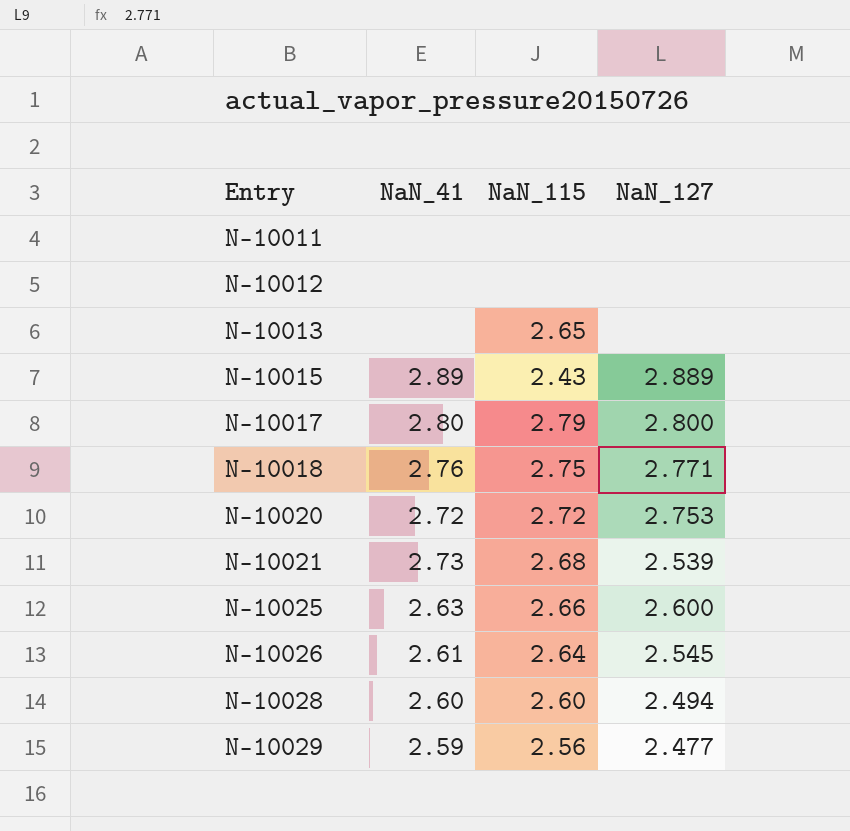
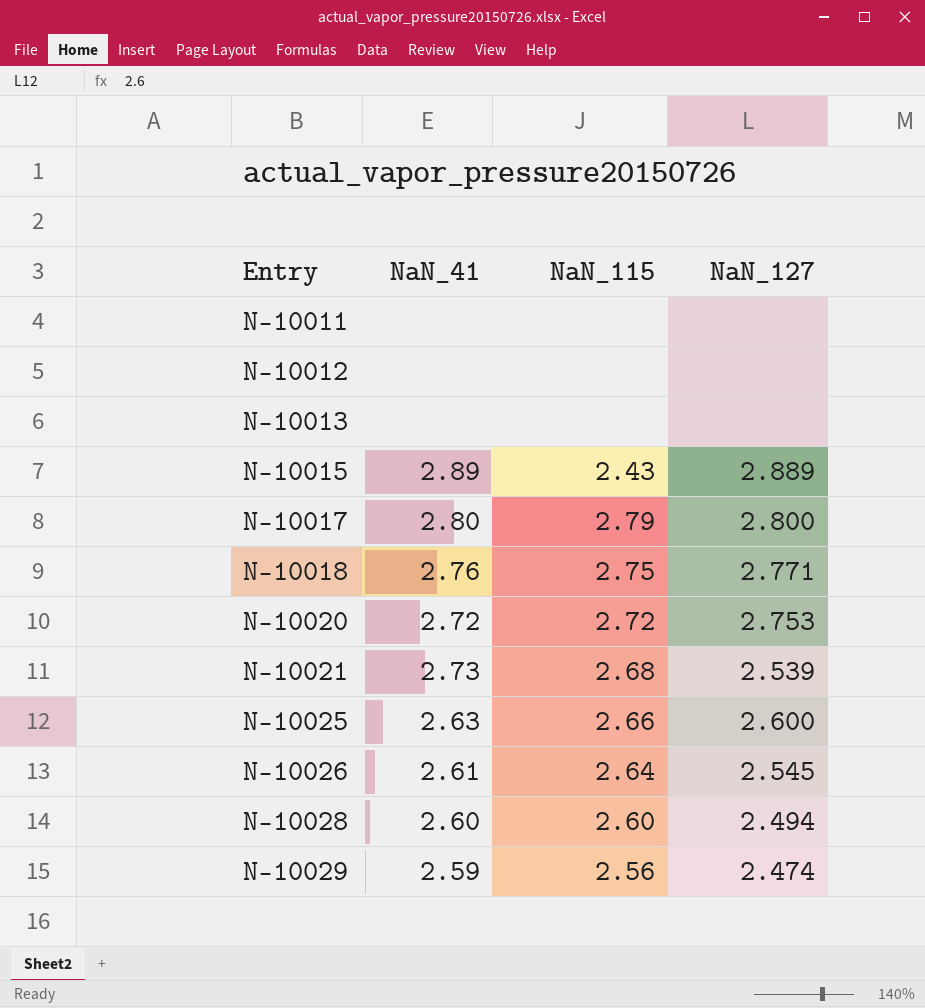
N-10013 | NaN_115: 2.65 -> none
N-10029 | NaN_127: 2.477 -> 2.474

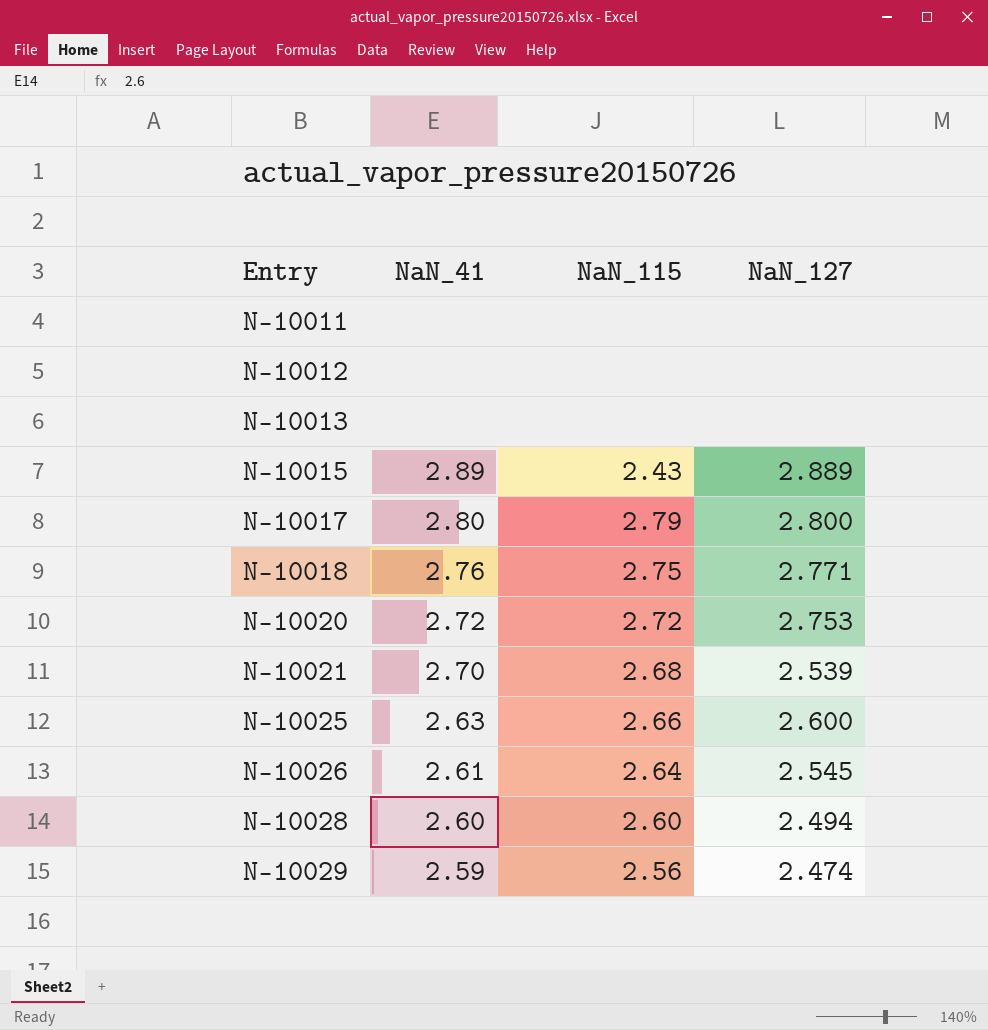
N-10021 | NaN_41: 2.73 -> 2.70

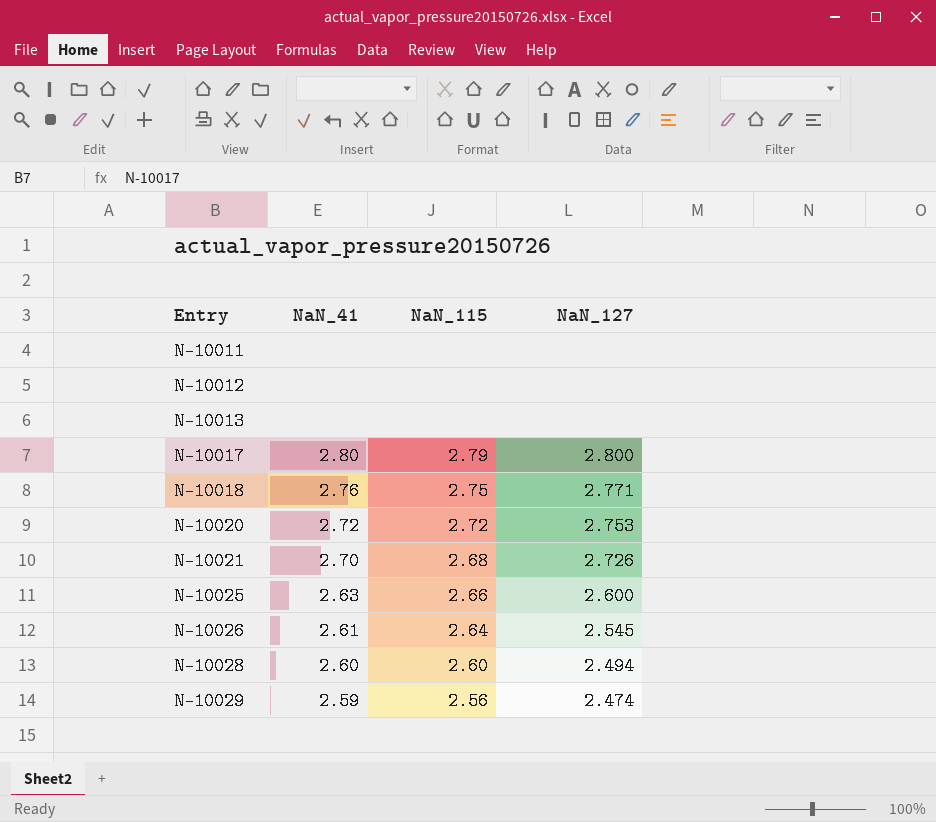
row N-10015: 2.89 | 2.43 | 2.889 -> none
N-10021 | NaN_127: 2.539 -> 2.726

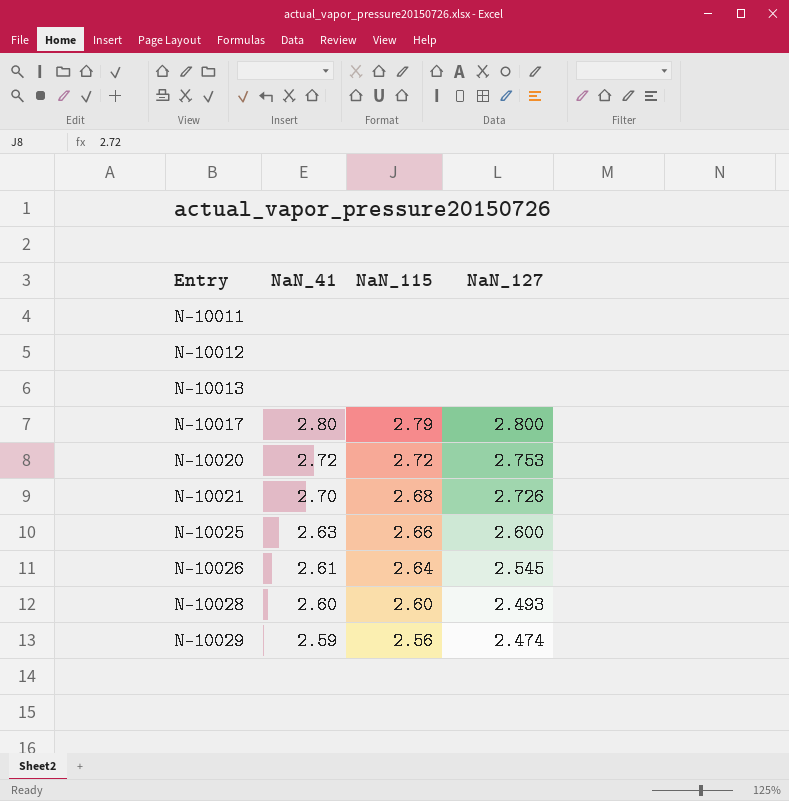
row N-10018: 2.76 | 2.75 | 2.771 -> none
N-10028 | NaN_127: 2.494 -> 2.493

